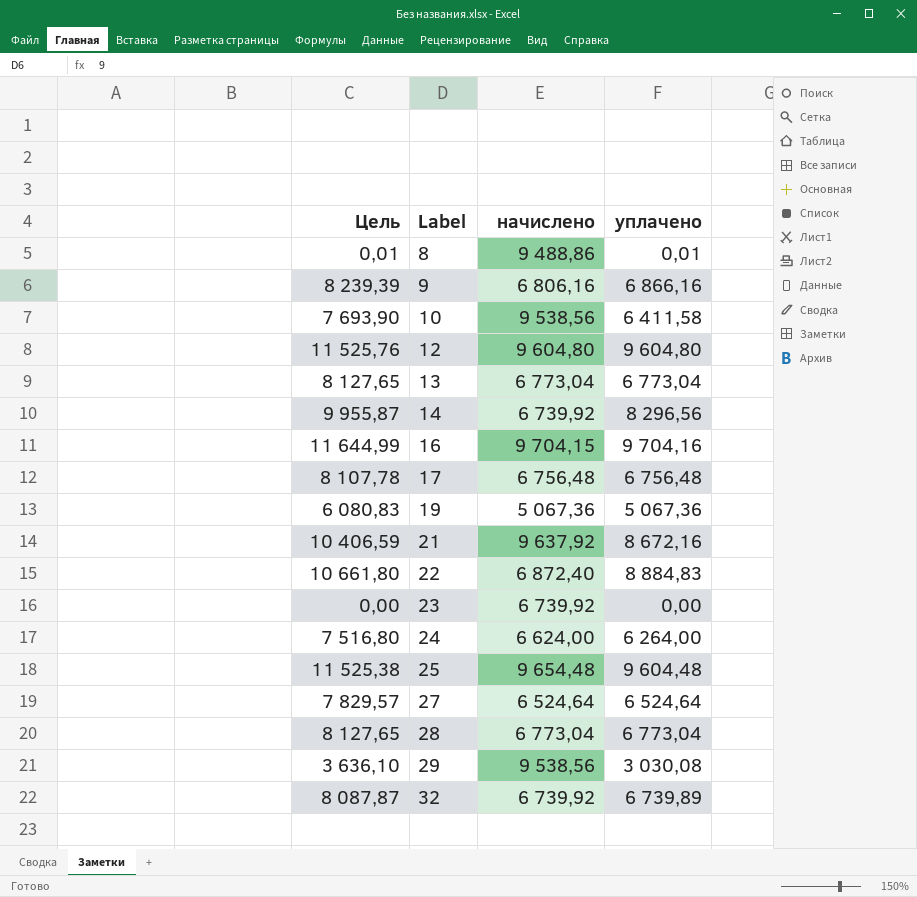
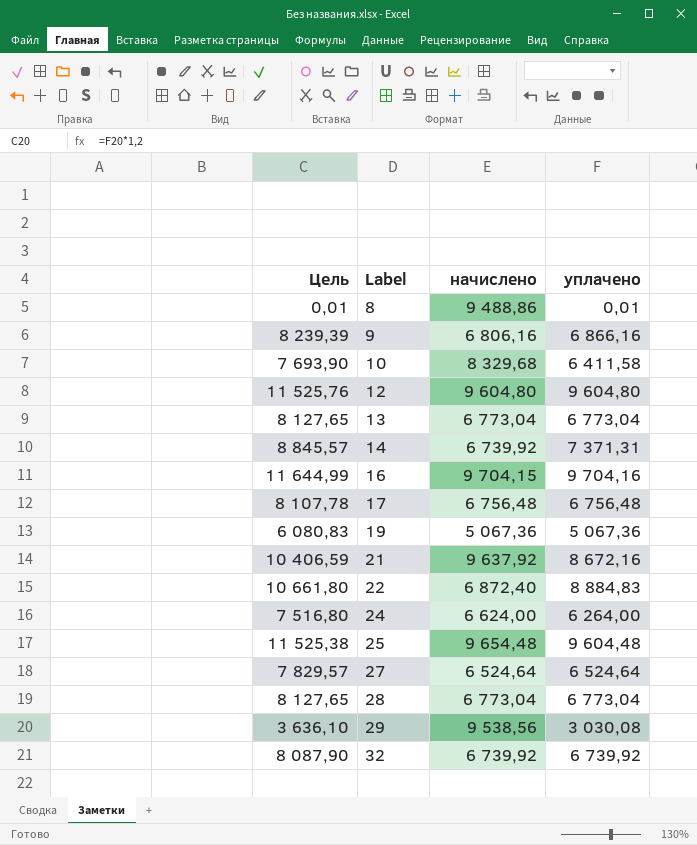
row 23: 0,00 | 6 739,92 | 0,00 -> none
10 | начислено: 9 538,56 -> 8 329,68
14 | Цель: 9 955,87 -> 8 845,57
14 | уплачено: 8 296,56 -> 7 371,31
32 | Цель: 8 087,87 -> 8 087,90
32 | уплачено: 6 739,89 -> 6 739,92

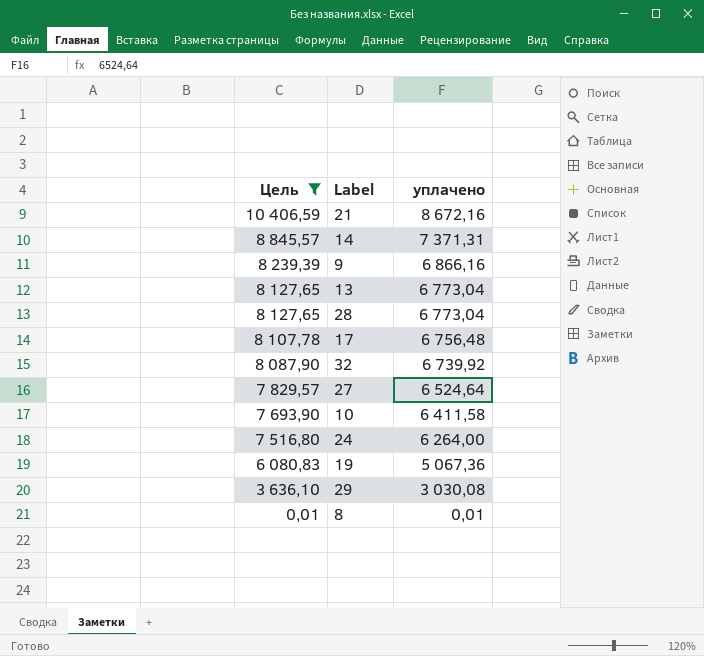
filter: none -> Цель <= 10 406,59
row order: Label ascending -> Цель descending
column начислено | position: 3 -> none

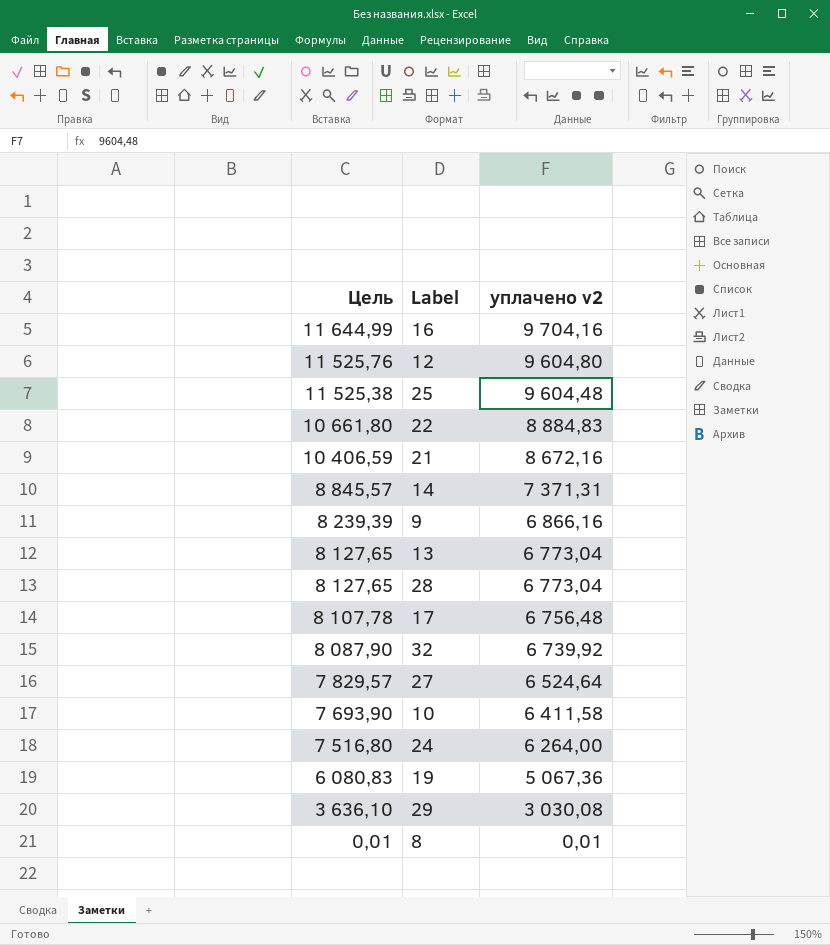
filter: Цель <= 10 406,59 -> none
column name: уплачено -> уплачено v2

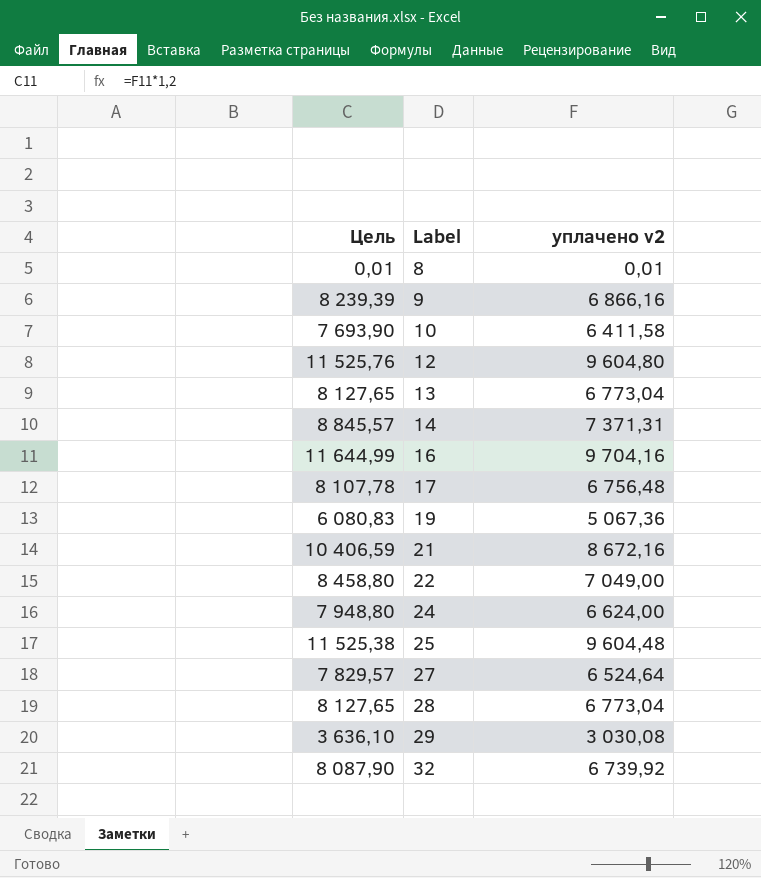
row order: Цель descending -> Label ascending
22 | Цель: 10 661,80 -> 8 458,80
22 | уплачено v2: 8 884,83 -> 7 049,00
24 | Цель: 7 516,80 -> 7 948,80
24 | уплачено v2: 6 264,00 -> 6 624,00

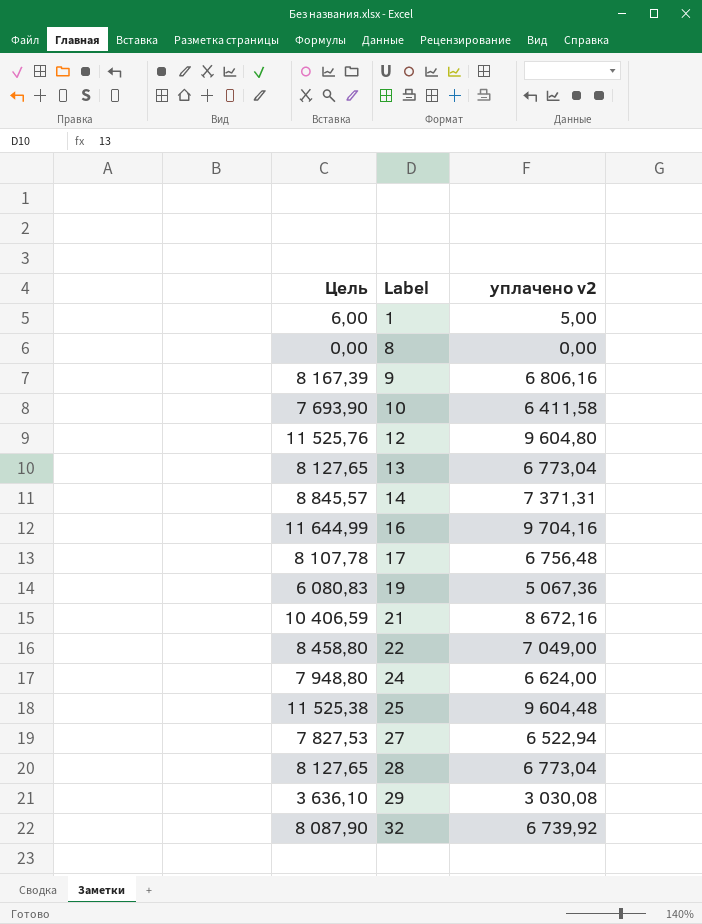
row 1: none -> 6,00 | 5,00
8 | Цель: 0,01 -> 0,00
8 | уплачено v2: 0,01 -> 0,00
9 | Цель: 8 239,39 -> 8 167,39
9 | уплачено v2: 6 866,16 -> 6 806,16
27 | Цель: 7 829,57 -> 7 827,53
27 | уплачено v2: 6 524,64 -> 6 522,94

